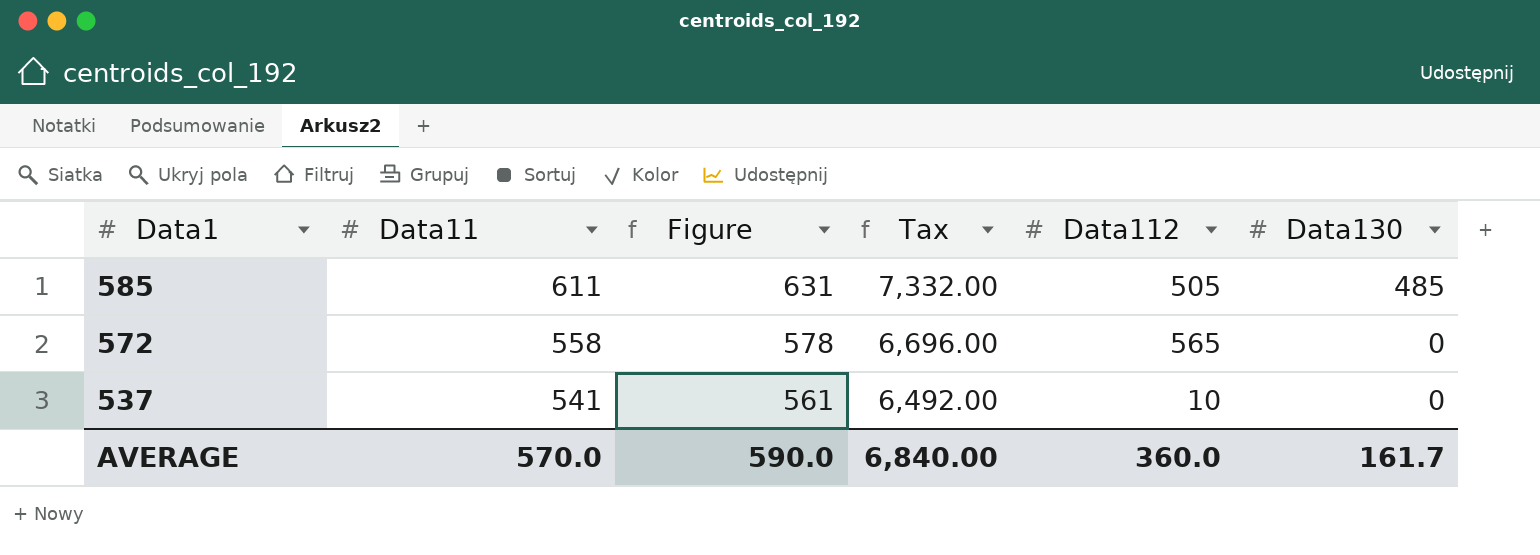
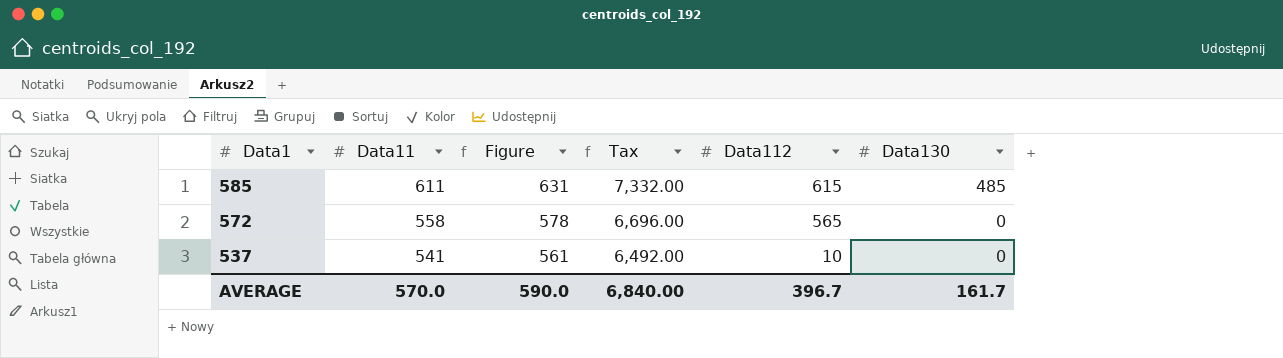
585 | Data112: 505 -> 615
AVERAGE | Data112: 360.0 -> 396.7

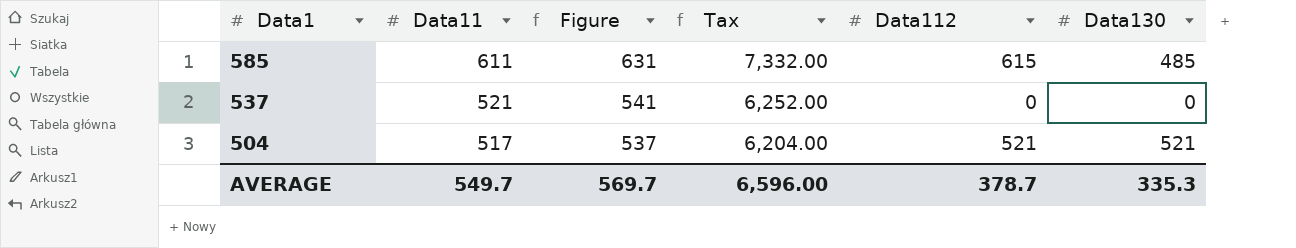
row 572: 558 | 578 | 6,696.00 | 565 | 0 -> none
537 | Data11: 541 -> 521
537 | Figure: 561 -> 541
537 | Tax: 6,492.00 -> 6,252.00
537 | Data112: 10 -> 0
row 504: none -> 517 | 537 | 6,204.00 | 521 | 521
AVERAGE | Data11: 570.0 -> 549.7
AVERAGE | Figure: 590.0 -> 569.7
AVERAGE | Tax: 6,840.00 -> 6,596.00
AVERAGE | Data112: 396.7 -> 378.7
AVERAGE | Data130: 161.7 -> 335.3

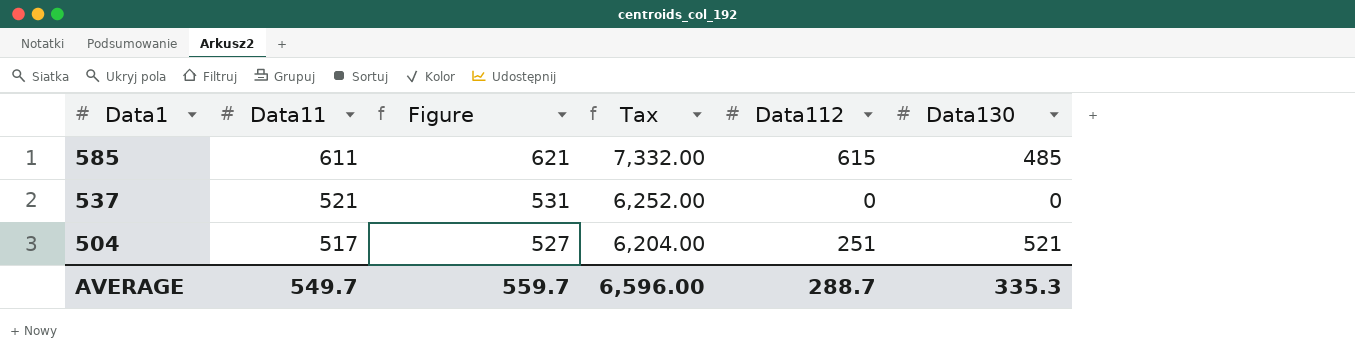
column Figure | formula: [Data11] + 20 -> [Data11] + 10
504 | Data112: 521 -> 251
AVERAGE | Figure: 569.7 -> 559.7
AVERAGE | Data112: 378.7 -> 288.7

